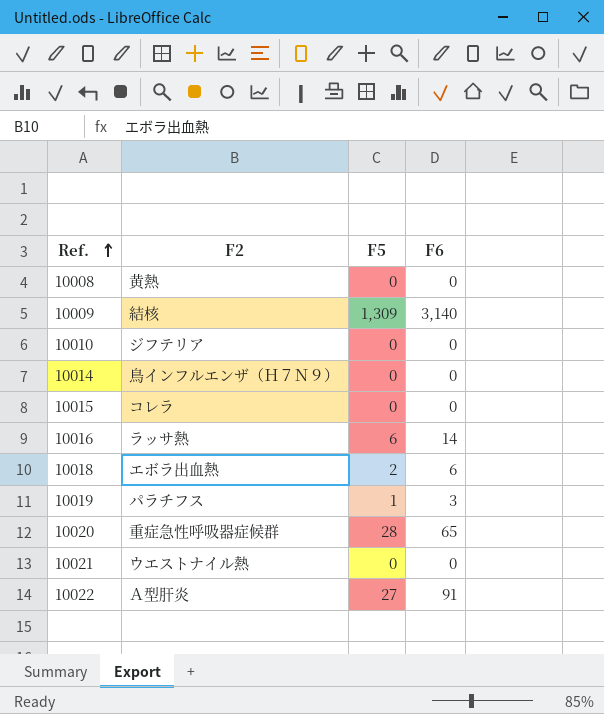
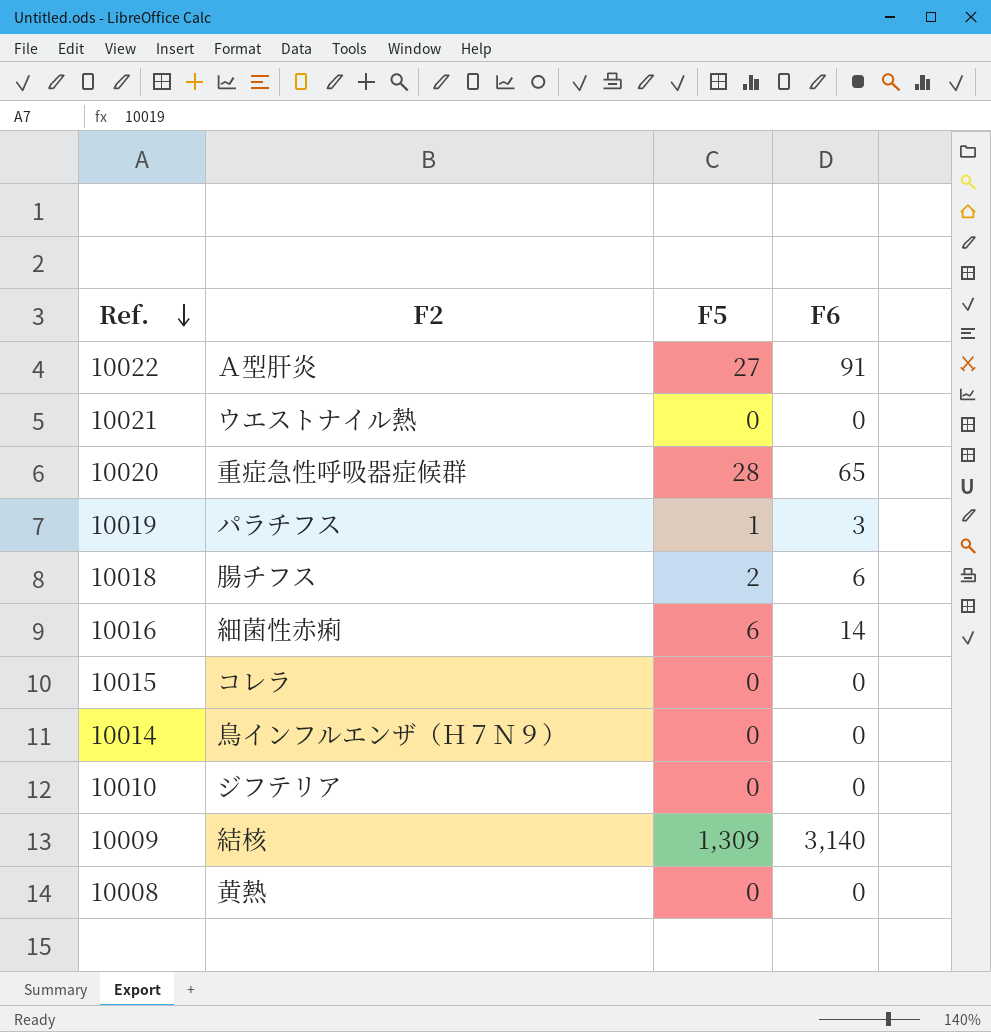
row order: Ref. ascending -> Ref. descending
10018 | F2: エボラ出血熱 -> 腸チフス
10016 | F2: ラッサ熱 -> 細菌性赤痢

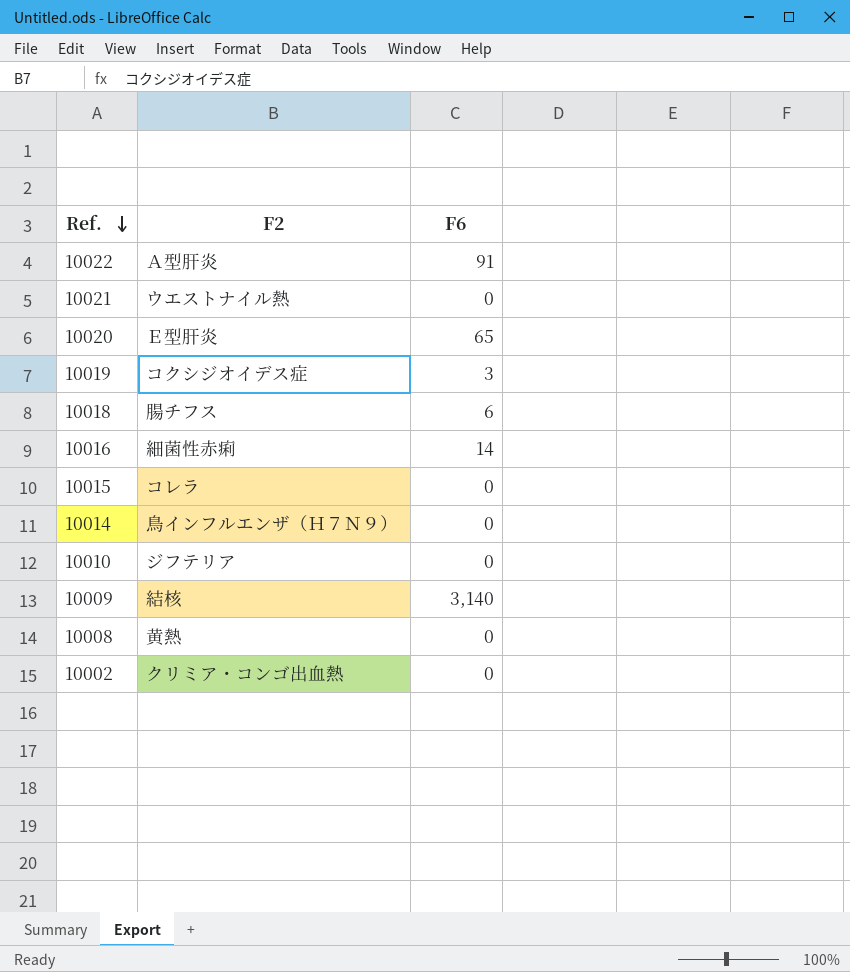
column F5 | position: 3 -> none
10020 | F2: 重症急性呼吸器症候群 -> Ｅ型肝炎
10019 | F2: パラチフス -> コクシジオイデス症
row 10002: none -> クリミア・コンゴ出血熱 | 0

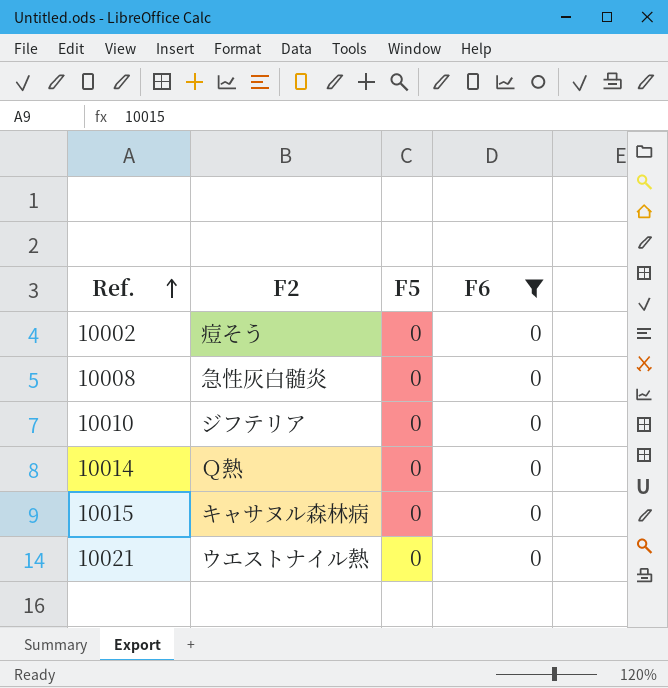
filter: none -> F6 = 0
row order: Ref. descending -> Ref. ascending
column F5 | position: none -> 3
10002 | F2: クリミア・コンゴ出血熱 -> 痘そう
10008 | F2: 黄熱 -> 急性灰白髄炎
10014 | F2: 鳥インフルエンザ（Ｈ７Ｎ９） -> Ｑ熱
10015 | F2: コレラ -> キャサヌル森林病

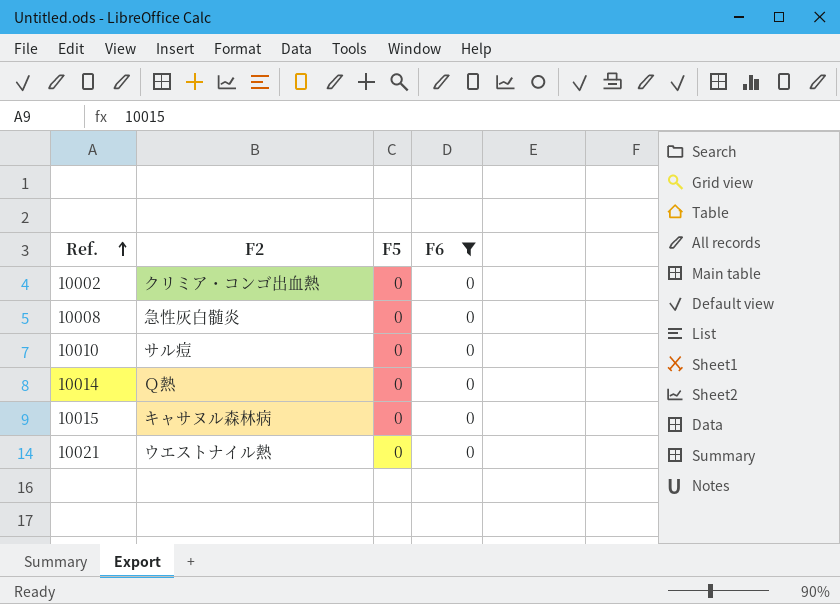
10002 | F2: 痘そう -> クリミア・コンゴ出血熱
10010 | F2: ジフテリア -> サル痘

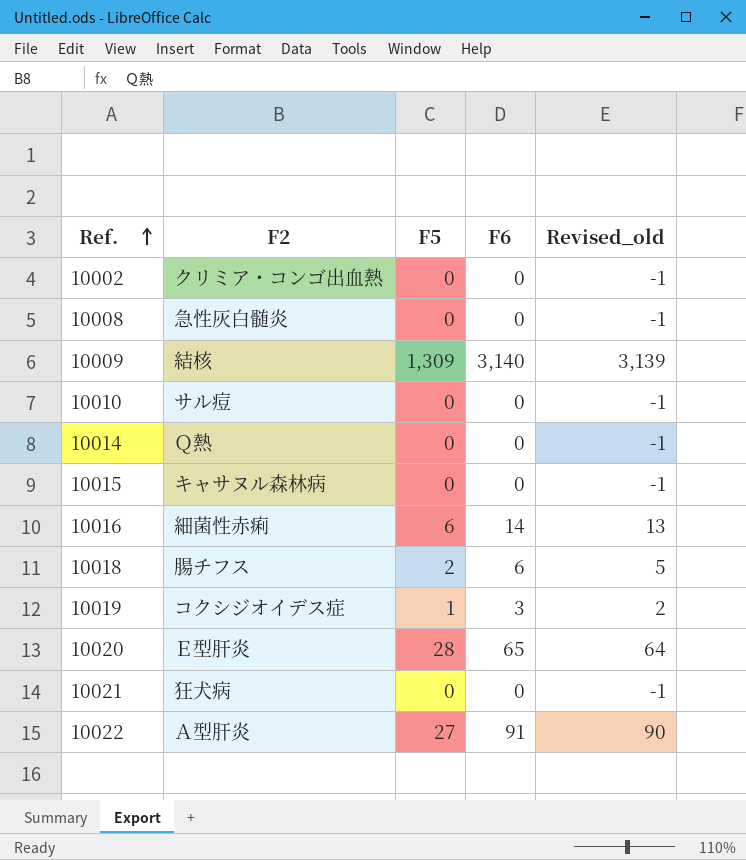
filter: F6 = 0 -> none
column Revised_old | formula: none -> [F6] - 1
10021 | F2: ウエストナイル熱 -> 狂犬病

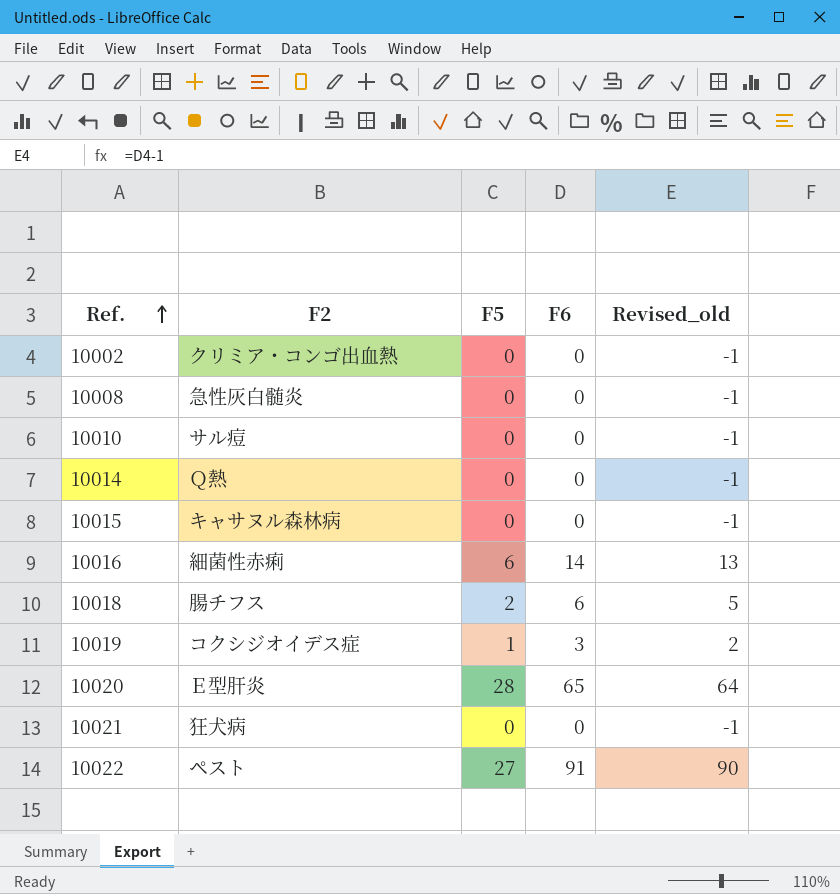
row 10009: 結核 | 1,309 | 3,140 | 3,139 -> none
10022 | F2: Ａ型肝炎 -> ペスト

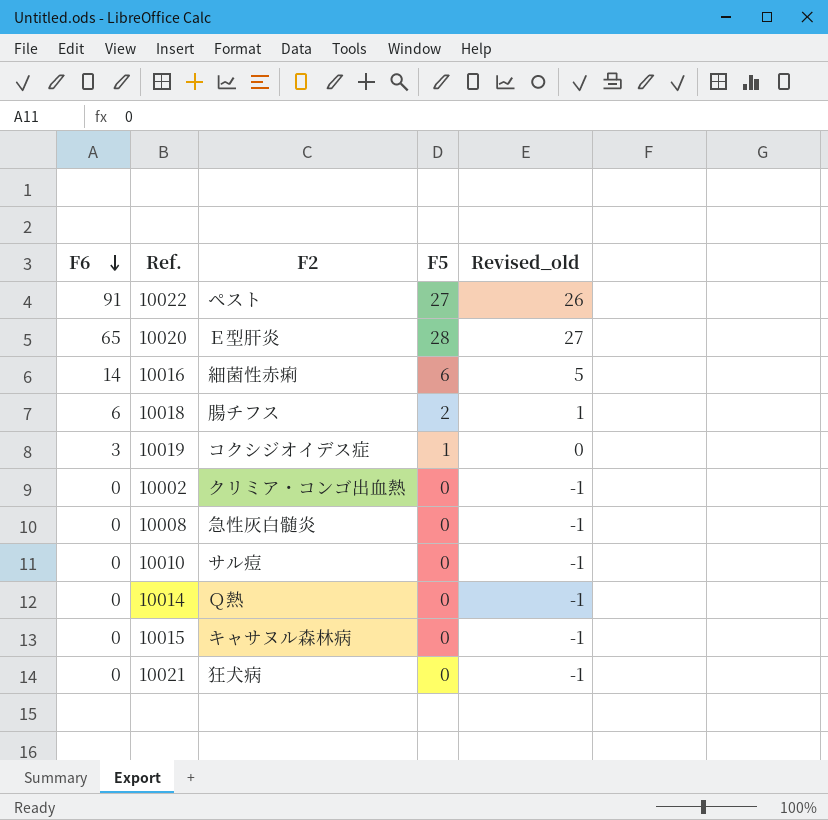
row order: Ref. ascending -> F6 descending
column F6 | position: 4 -> 1
column Revised_old | formula: [F6] - 1 -> [F5] - 1

